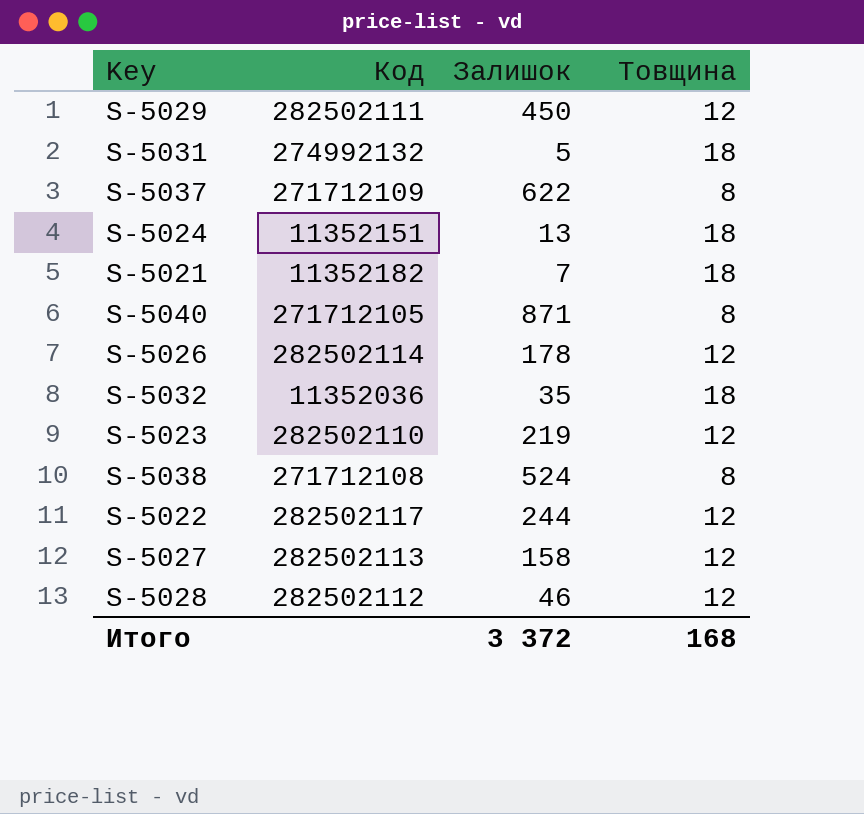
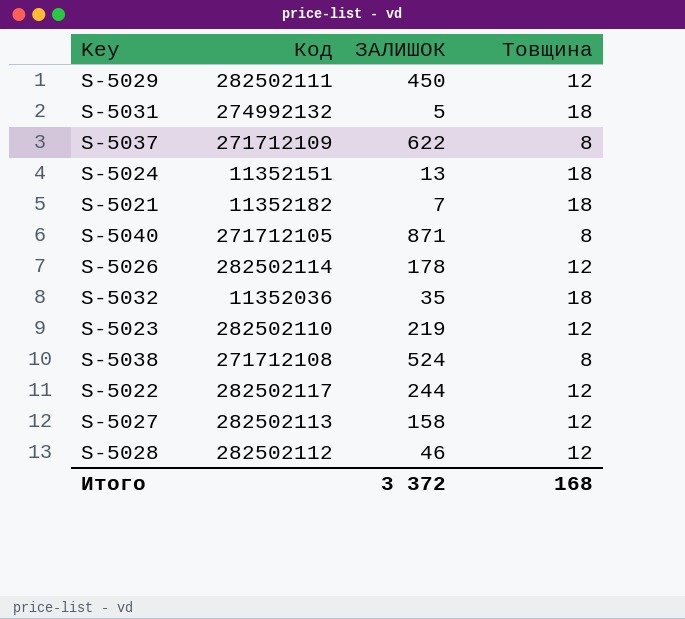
column name: Залишок -> ЗАЛИШОК

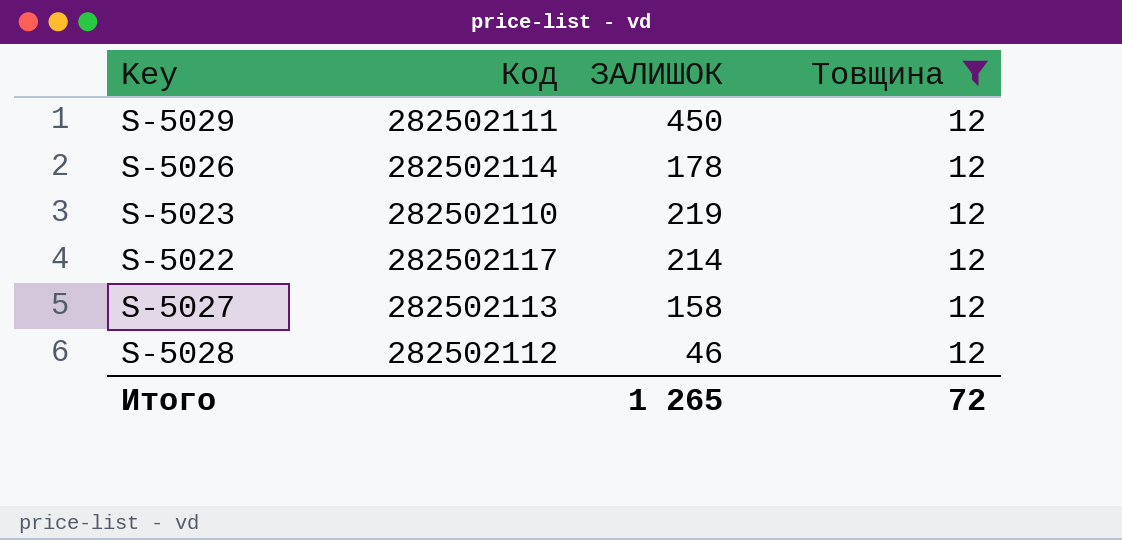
filter: none -> Товщина = 12
S-5022 | ЗАЛИШОК: 244 -> 214
Итого | ЗАЛИШОК: 3 372 -> 1 265
Итого | Товщина: 168 -> 72

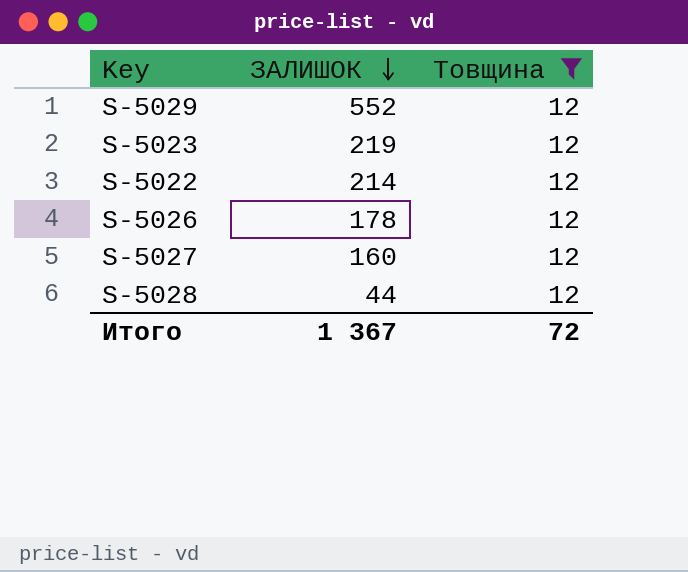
row order: none -> ЗАЛИШОК descending
column Код | position: 2 -> none
S-5029 | ЗАЛИШОК: 450 -> 552
S-5027 | ЗАЛИШОК: 158 -> 160
S-5028 | ЗАЛИШОК: 46 -> 44
Итого | ЗАЛИШОК: 1 265 -> 1 367

